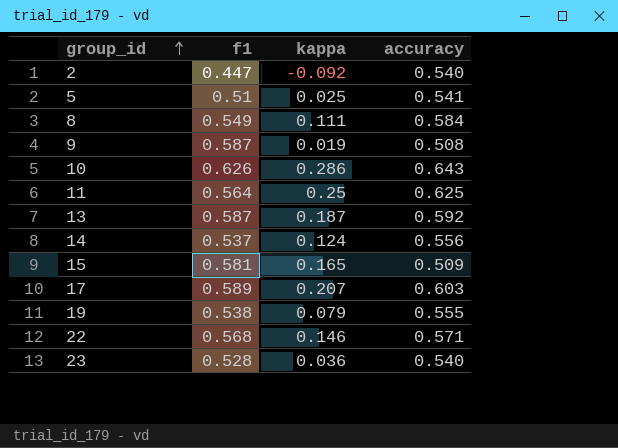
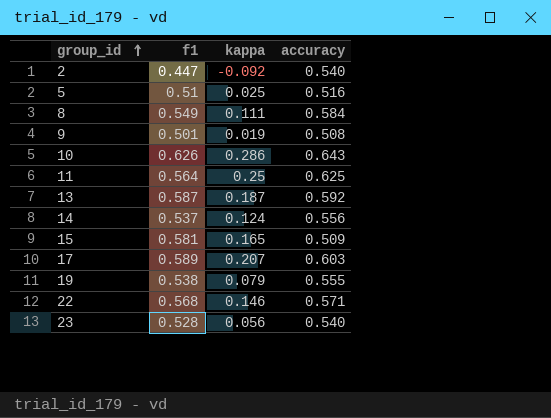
5 | accuracy: 0.541 -> 0.516
9 | f1: 0.587 -> 0.501
23 | kappa: 0.036 -> 0.056

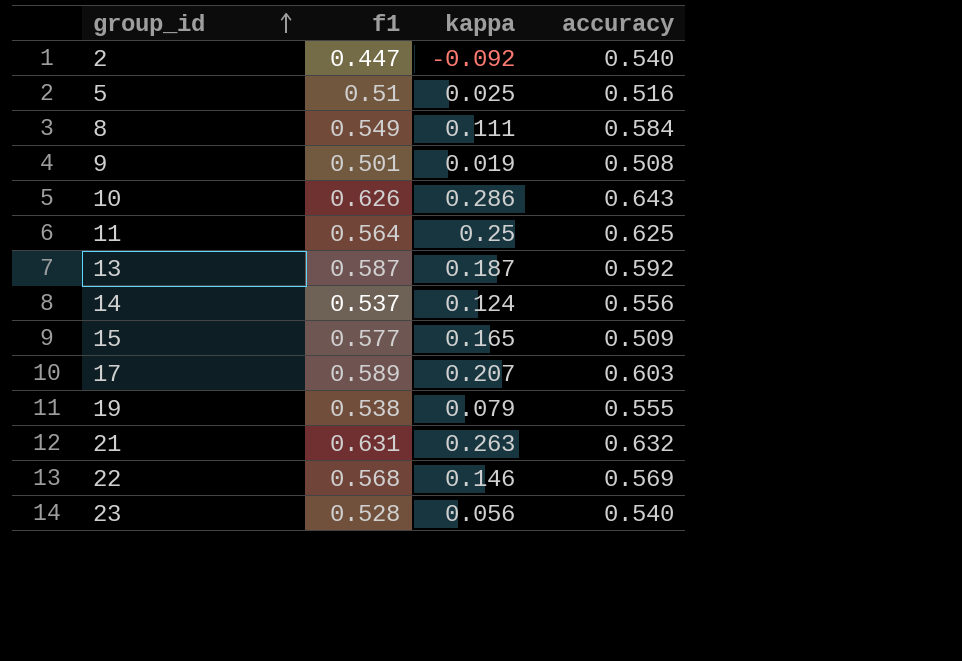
15 | f1: 0.581 -> 0.577
row 21: none -> 0.631 | 0.263 | 0.632
22 | accuracy: 0.571 -> 0.569

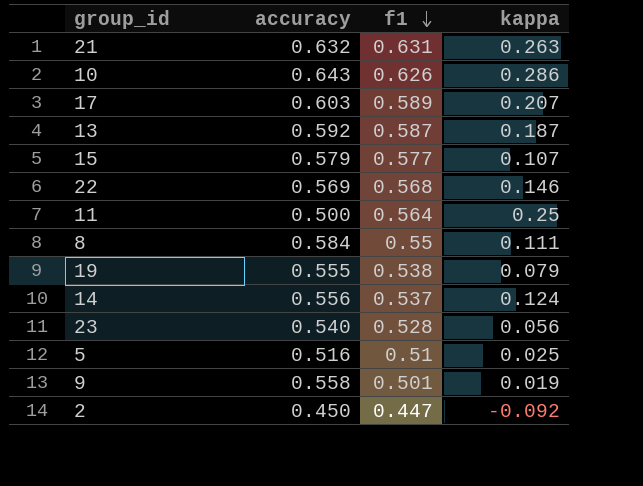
row order: group_id ascending -> f1 descending
column accuracy | position: 4 -> 2
15 | accuracy: 0.509 -> 0.579
15 | kappa: 0.165 -> 0.107
11 | accuracy: 0.625 -> 0.500
8 | f1: 0.549 -> 0.55
9 | accuracy: 0.508 -> 0.558
2 | accuracy: 0.540 -> 0.450

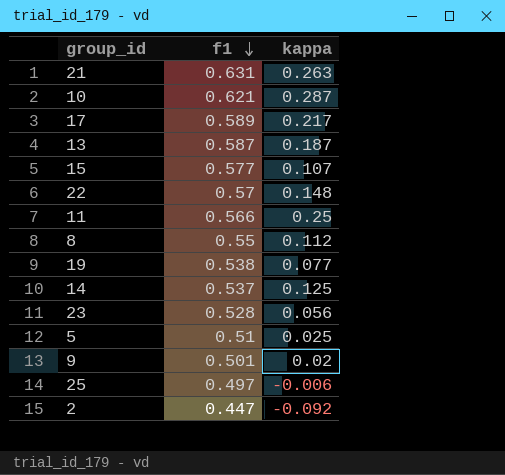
column accuracy | position: 2 -> none
10 | f1: 0.626 -> 0.621
10 | kappa: 0.286 -> 0.287
17 | kappa: 0.207 -> 0.217
22 | f1: 0.568 -> 0.57
22 | kappa: 0.146 -> 0.148
11 | f1: 0.564 -> 0.566
8 | kappa: 0.111 -> 0.112
19 | kappa: 0.079 -> 0.077
14 | kappa: 0.124 -> 0.125
9 | kappa: 0.019 -> 0.02
row 25: none -> 0.497 | -0.006

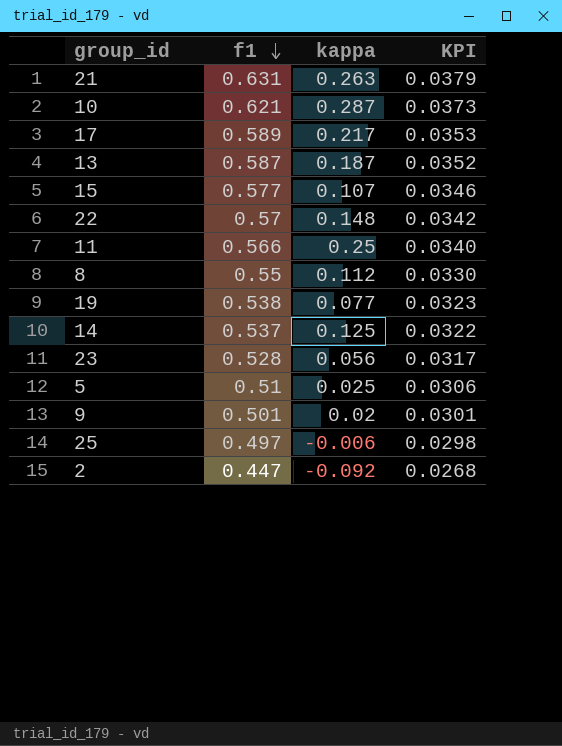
column KPI | formula: none -> [f1] * 0.06

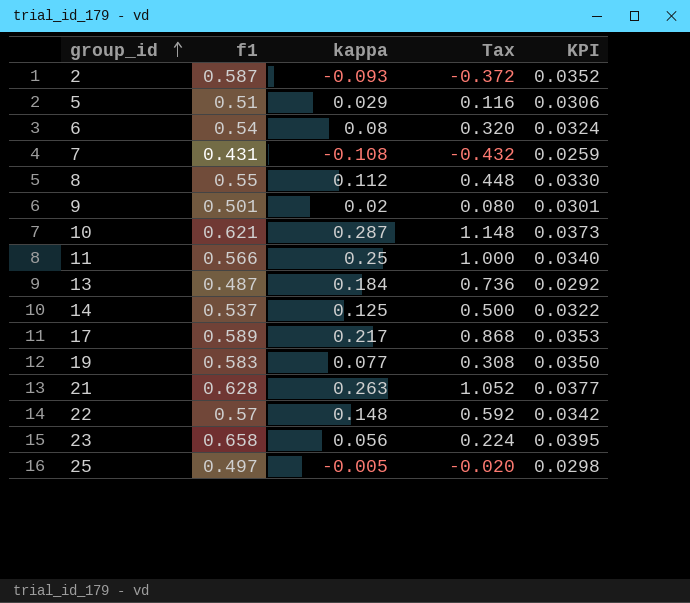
row order: f1 descending -> group_id ascending
column Tax | formula: none -> [kappa] * 4
row 15: 0.577 | 0.107 | 0.0346 -> none
2 | f1: 0.447 -> 0.587
2 | kappa: -0.092 -> -0.093
2 | KPI: 0.0268 -> 0.0352
5 | kappa: 0.025 -> 0.029
row 6: none -> 0.54 | 0.08 | 0.320 | 0.0324
row 7: none -> 0.431 | -0.108 | -0.432 | 0.0259
13 | f1: 0.587 -> 0.487
13 | kappa: 0.187 -> 0.184
13 | KPI: 0.0352 -> 0.0292
19 | f1: 0.538 -> 0.583
19 | KPI: 0.0323 -> 0.0350
21 | f1: 0.631 -> 0.628
21 | KPI: 0.0379 -> 0.0377
23 | f1: 0.528 -> 0.658
23 | KPI: 0.0317 -> 0.0395
25 | kappa: -0.006 -> -0.005

